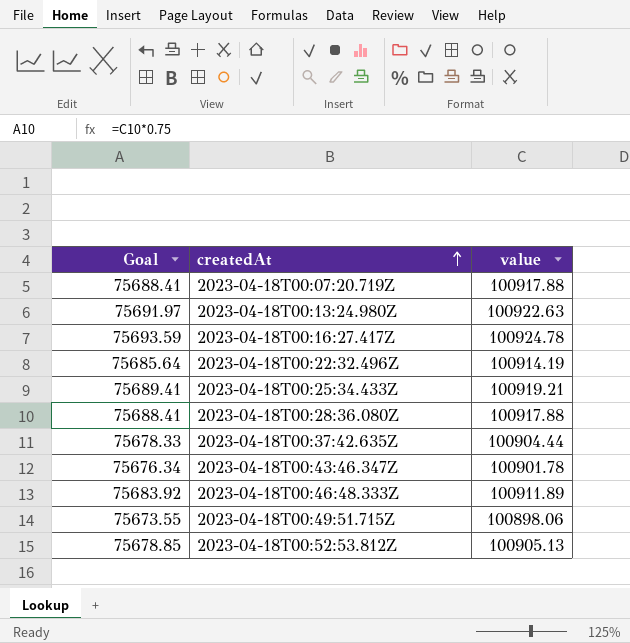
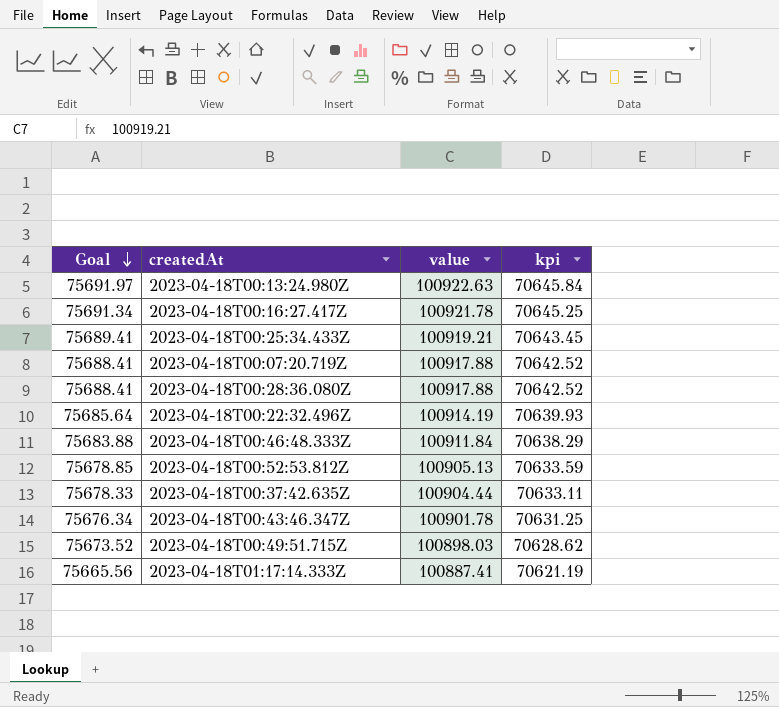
row order: createdAt ascending -> Goal descending
column kpi | formula: none -> [value] * 0.7
2023-04-18T00:16:27.417Z | Goal: 75693.59 -> 75691.34
2023-04-18T00:16:27.417Z | value: 100924.78 -> 100921.78
2023-04-18T00:46:48.333Z | Goal: 75683.92 -> 75683.88
2023-04-18T00:46:48.333Z | value: 100911.89 -> 100911.84
2023-04-18T00:49:51.715Z | Goal: 75673.55 -> 75673.52
2023-04-18T00:49:51.715Z | value: 100898.06 -> 100898.03
row 2023-04-18T01:17:14.333Z: none -> 75665.56 | 100887.41 | 70621.19

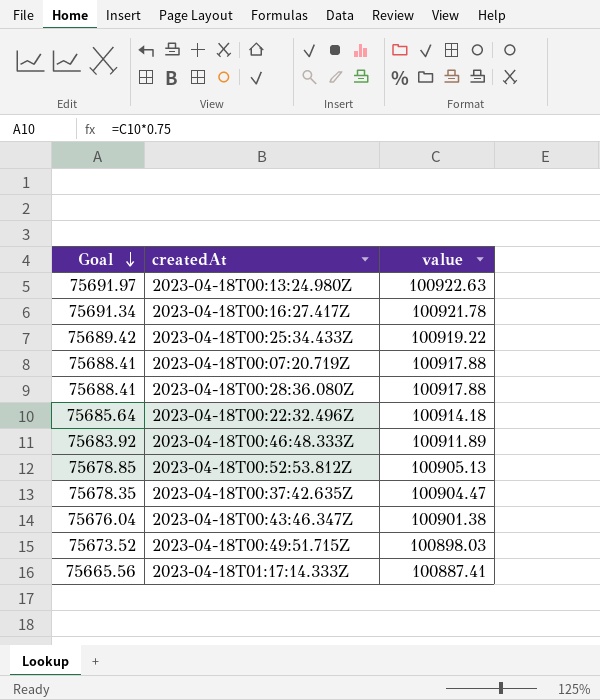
column kpi | formula: [value] * 0.7 -> none
2023-04-18T00:25:34.433Z | Goal: 75689.41 -> 75689.42
2023-04-18T00:25:34.433Z | value: 100919.21 -> 100919.22
2023-04-18T00:22:32.496Z | value: 100914.19 -> 100914.18
2023-04-18T00:46:48.333Z | Goal: 75683.88 -> 75683.92
2023-04-18T00:46:48.333Z | value: 100911.84 -> 100911.89
2023-04-18T00:37:42.635Z | Goal: 75678.33 -> 75678.35
2023-04-18T00:37:42.635Z | value: 100904.44 -> 100904.47
2023-04-18T00:43:46.347Z | Goal: 75676.34 -> 75676.04
2023-04-18T00:43:46.347Z | value: 100901.78 -> 100901.38

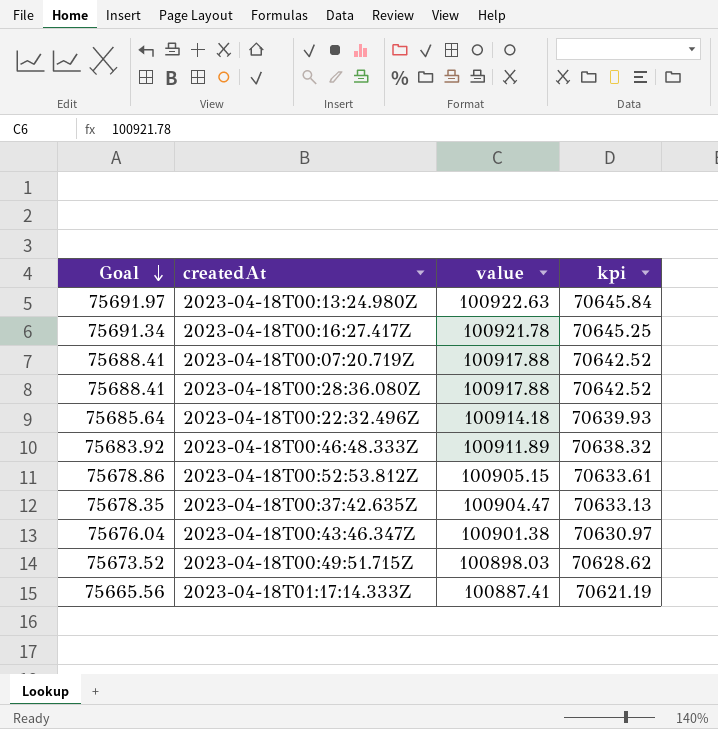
column kpi | formula: none -> [value] * 0.7
row 2023-04-18T00:25:34.433Z: 75689.42 | 100919.22 -> none
2023-04-18T00:52:53.812Z | Goal: 75678.85 -> 75678.86
2023-04-18T00:52:53.812Z | value: 100905.13 -> 100905.15

